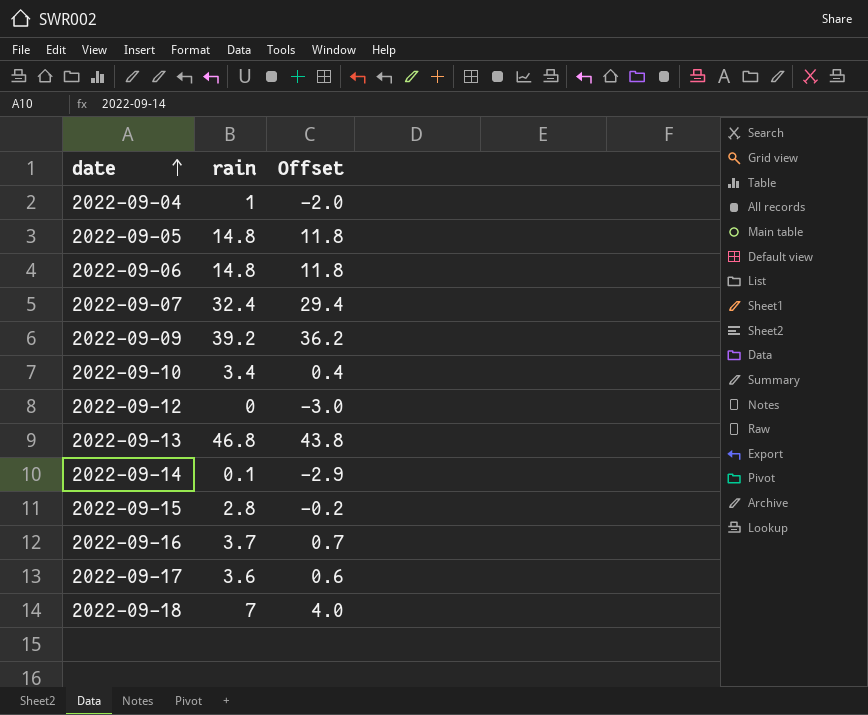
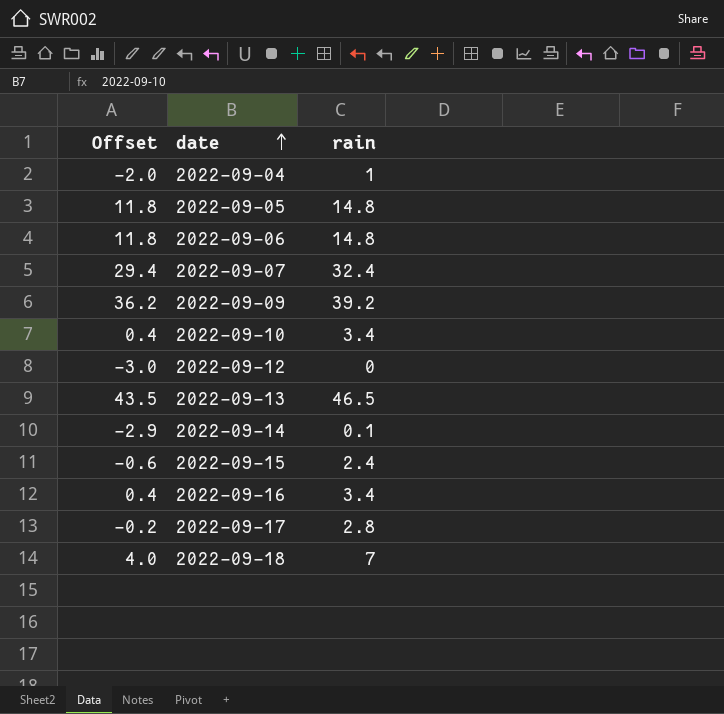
column Offset | position: 3 -> 1
2022-09-13 | Offset: 43.8 -> 43.5
2022-09-13 | rain: 46.8 -> 46.5
2022-09-15 | Offset: -0.2 -> -0.6
2022-09-15 | rain: 2.8 -> 2.4
2022-09-16 | Offset: 0.7 -> 0.4
2022-09-16 | rain: 3.7 -> 3.4
2022-09-17 | Offset: 0.6 -> -0.2
2022-09-17 | rain: 3.6 -> 2.8

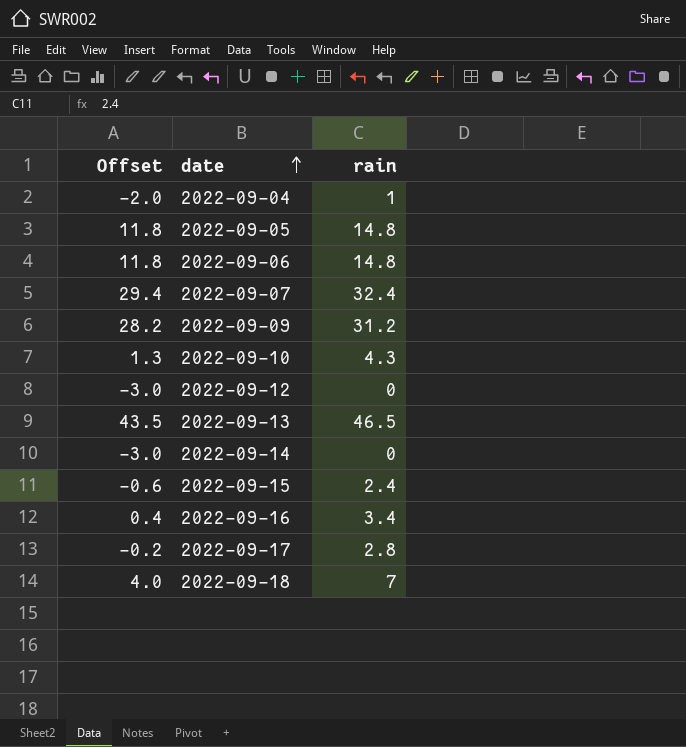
2022-09-09 | Offset: 36.2 -> 28.2
2022-09-09 | rain: 39.2 -> 31.2
2022-09-10 | Offset: 0.4 -> 1.3
2022-09-10 | rain: 3.4 -> 4.3
2022-09-14 | Offset: -2.9 -> -3.0
2022-09-14 | rain: 0.1 -> 0

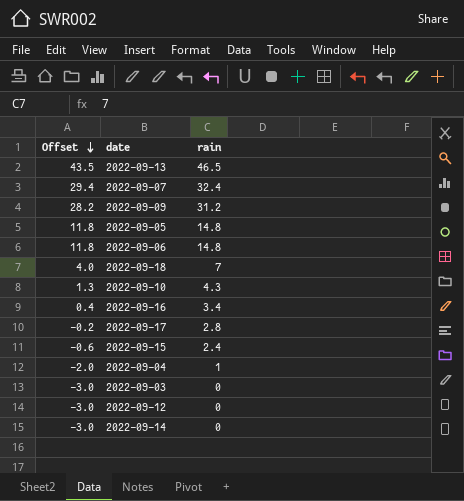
row order: date ascending -> Offset descending
row 2022-09-03: none -> -3.0 | 0

